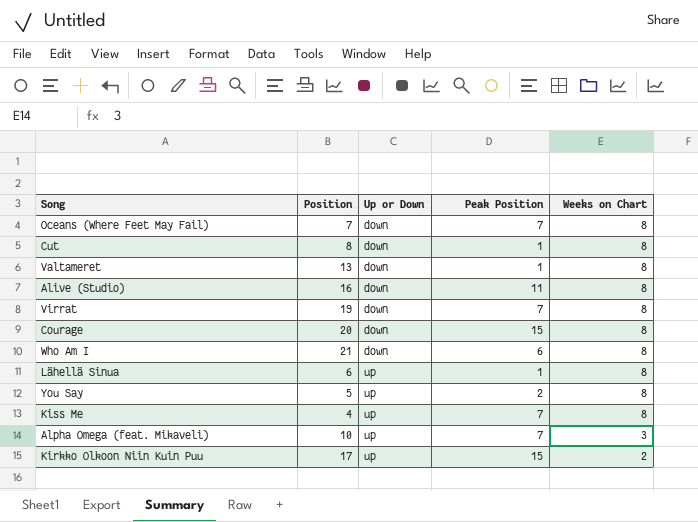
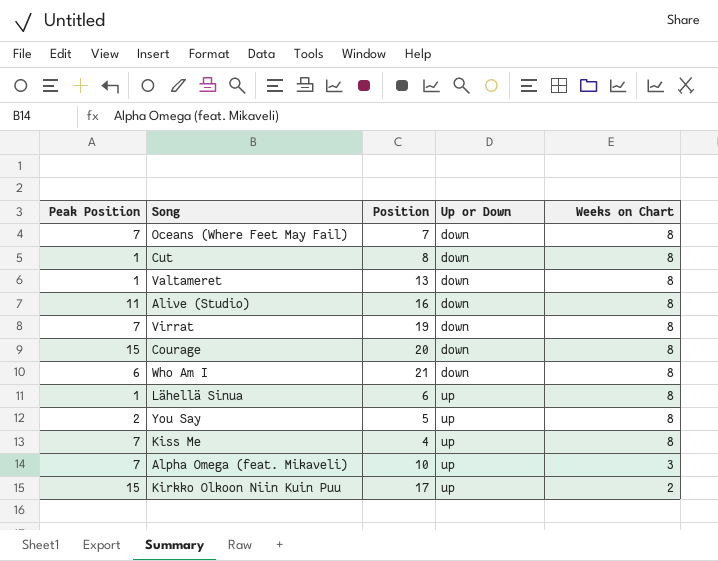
column Peak Position | position: 4 -> 1

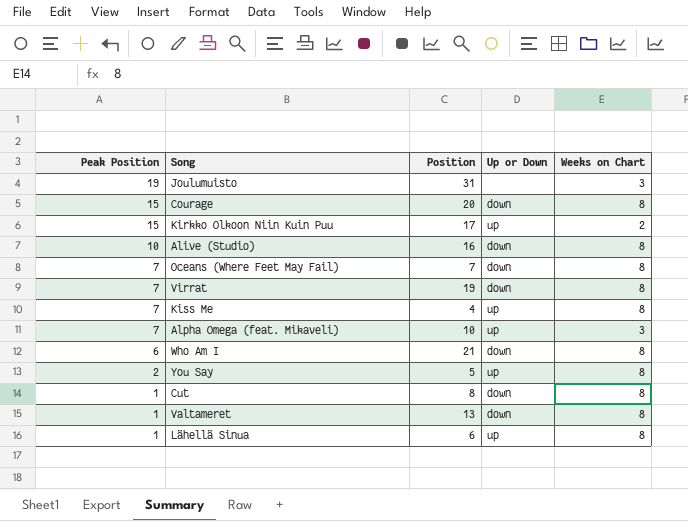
row order: Up or Down ascending -> Peak Position descending
row Joulumuisto: none -> 19 | 31 | none | 3
Alive (Studio) | Peak Position: 11 -> 10

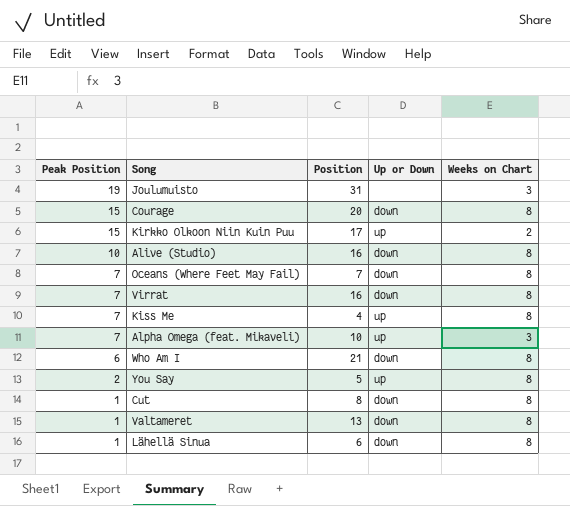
Virrat | Position: 19 -> 16
Lähellä Sinua | Up or Down: up -> down

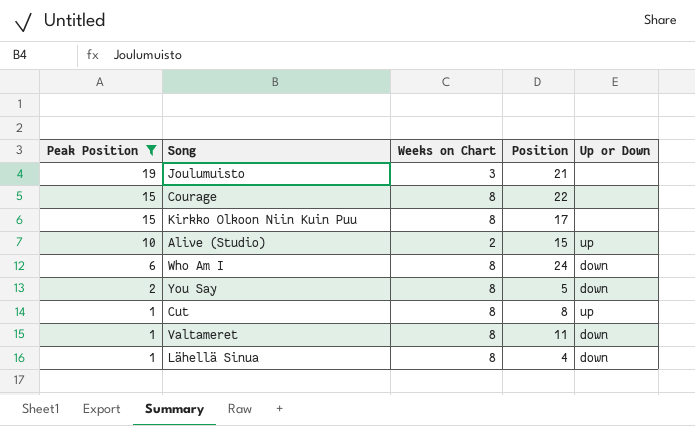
filter: none -> Peak Position != 7
column Weeks on Chart | position: 5 -> 3
Joulumuisto | Position: 31 -> 21
Courage | Position: 20 -> 22
Courage | Up or Down: down -> none
Kirkko Olkoon Niin Kuin Puu | Weeks on Chart: 2 -> 8
Kirkko Olkoon Niin Kuin Puu | Up or Down: up -> none
Alive (Studio) | Weeks on Chart: 8 -> 2
Alive (Studio) | Position: 16 -> 15
Alive (Studio) | Up or Down: down -> up
Who Am I | Position: 21 -> 24
You Say | Up or Down: up -> down
Cut | Up or Down: down -> up
Valtameret | Position: 13 -> 11
Lähellä Sinua | Position: 6 -> 4

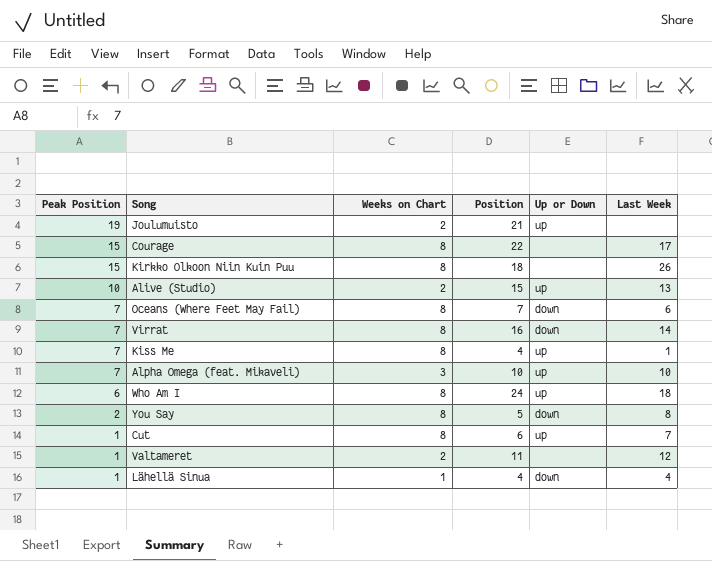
filter: Peak Position != 7 -> none
column Last Week | position: none -> 6
Joulumuisto | Weeks on Chart: 3 -> 2
Joulumuisto | Up or Down: none -> up
Kirkko Olkoon Niin Kuin Puu | Position: 17 -> 18
Who Am I | Up or Down: down -> up
Cut | Position: 8 -> 6
Valtameret | Weeks on Chart: 8 -> 2
Valtameret | Up or Down: down -> none
Lähellä Sinua | Weeks on Chart: 8 -> 1

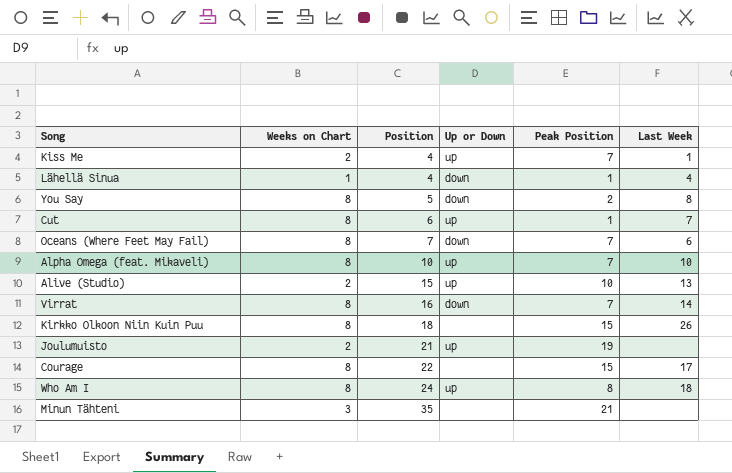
row order: Peak Position descending -> Position ascending
column Peak Position | position: 1 -> 5
row Valtameret: 1 | 2 | 11 | none | 12 -> none
Kiss Me | Weeks on Chart: 8 -> 2
Alpha Omega (feat. Mikaveli) | Weeks on Chart: 3 -> 8
Who Am I | Peak Position: 6 -> 8
row Minun Tähteni: none -> 3 | 35 | none | 21 | none

